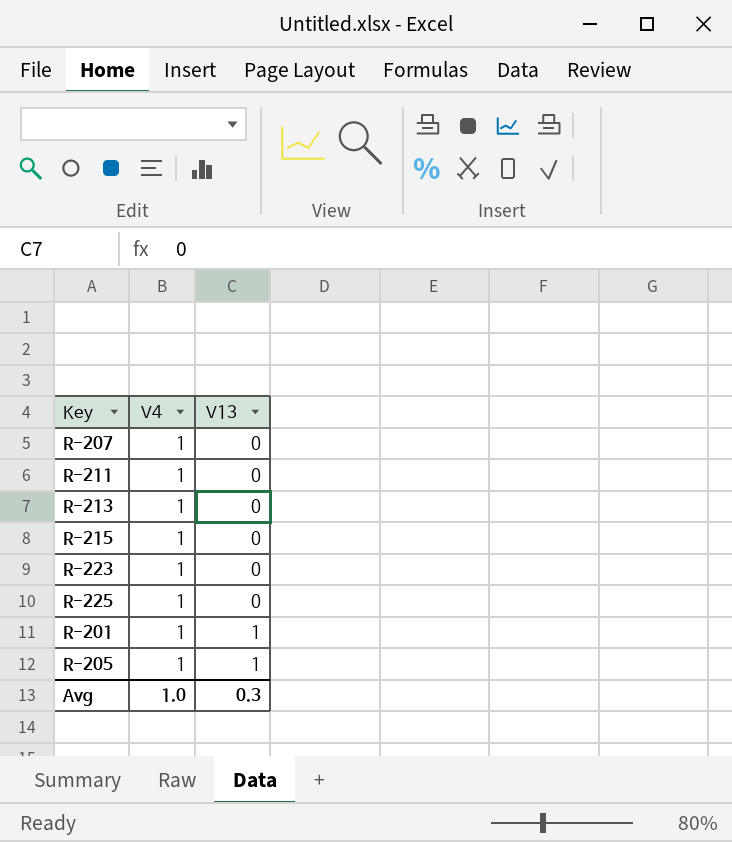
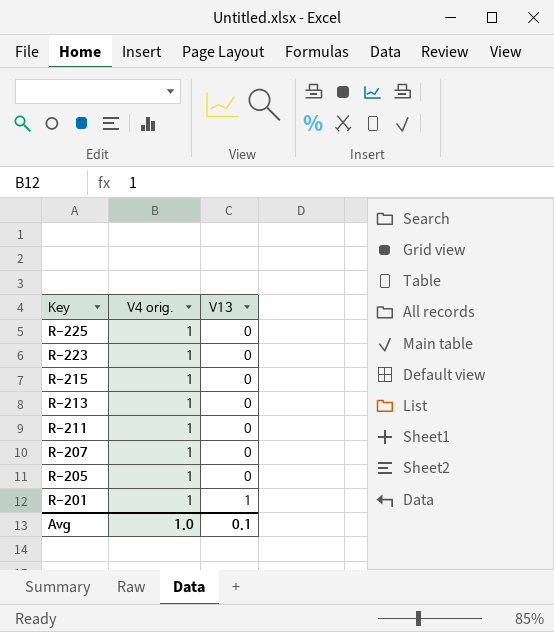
row order: V13 ascending -> Key descending
column name: V4 -> V4 orig.
R-205 | V13: 1 -> 0
Avg | V13: 0.3 -> 0.1

